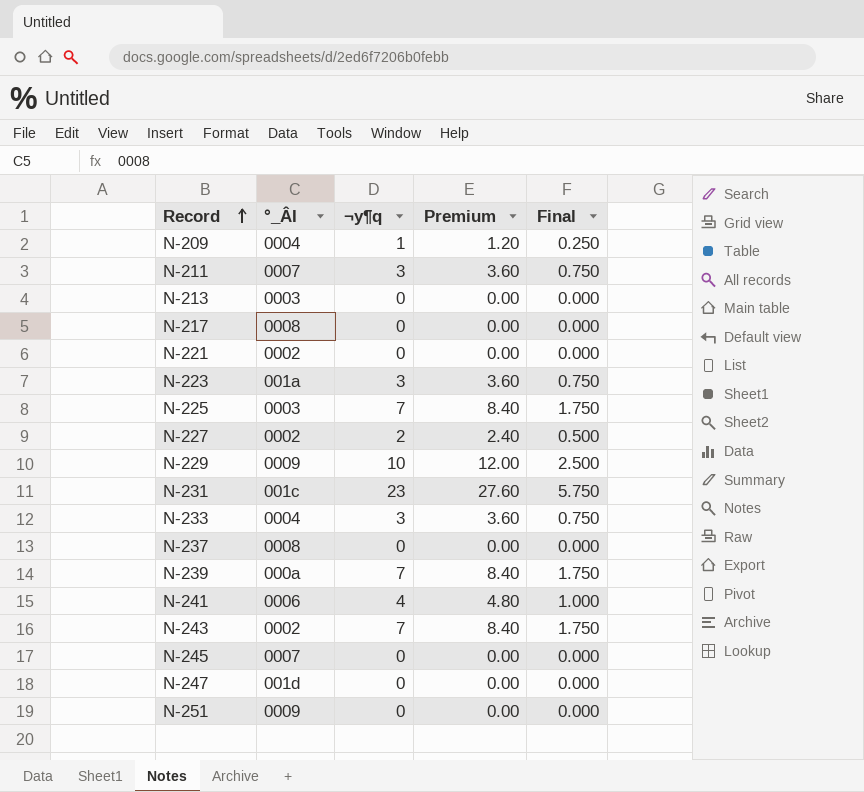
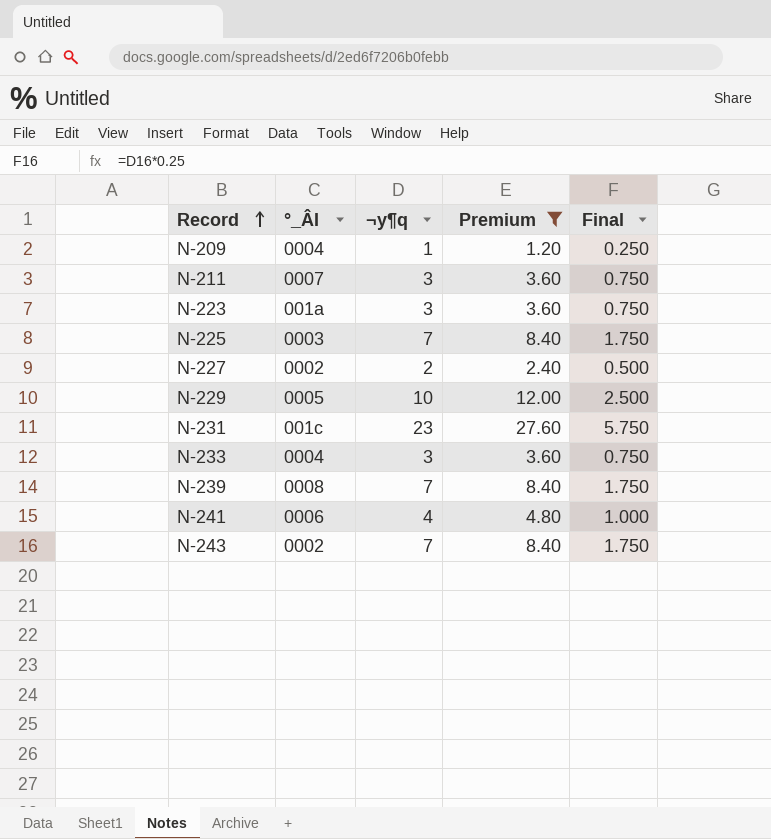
filter: none -> Premium != 0.00
N-229 | °_ÂI: 0009 -> 0005
N-239 | °_ÂI: 000a -> 0008

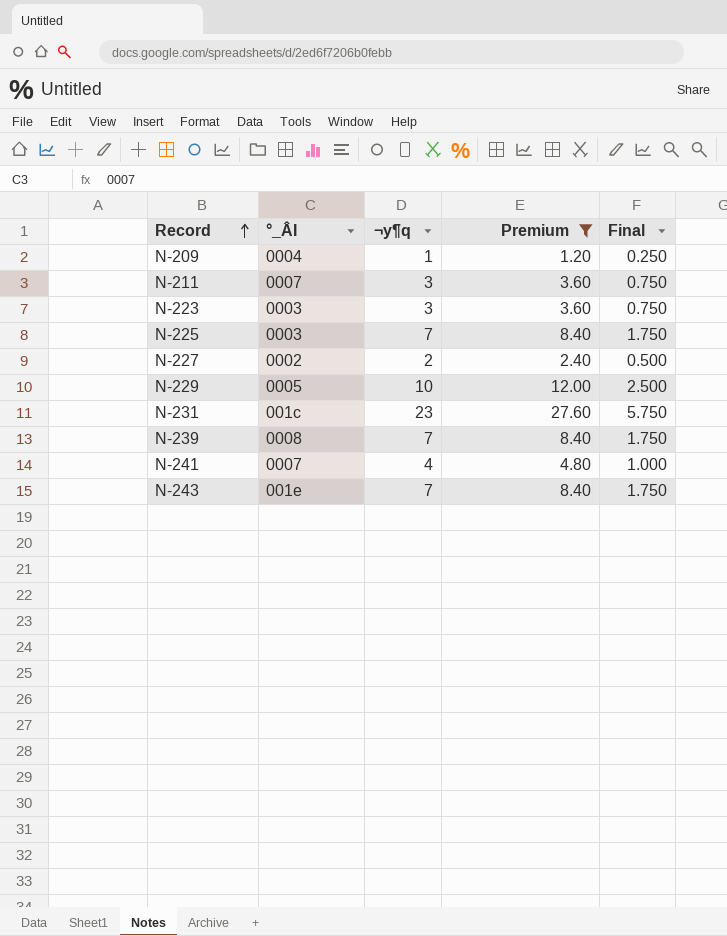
row N-233: 0004 | 3 | 3.60 | 0.750 -> none
N-223 | °_ÂI: 001a -> 0003
N-241 | °_ÂI: 0006 -> 0007
N-243 | °_ÂI: 0002 -> 001e

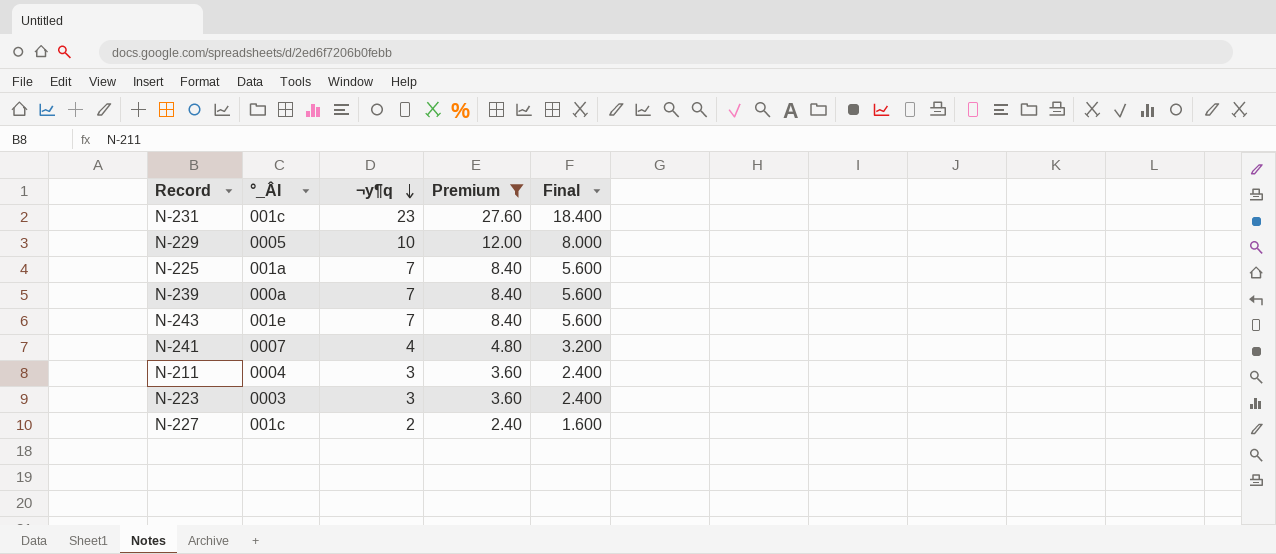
row order: Record ascending -> ¬y¶q descending
column Final | formula: [¬y¶q] * 0.25 -> [¬y¶q] * 0.8
row N-209: 0004 | 1 | 1.20 | 0.250 -> none
N-225 | °_ÂI: 0003 -> 001a
N-239 | °_ÂI: 0008 -> 000a
N-211 | °_ÂI: 0007 -> 0004
N-227 | °_ÂI: 0002 -> 001c

